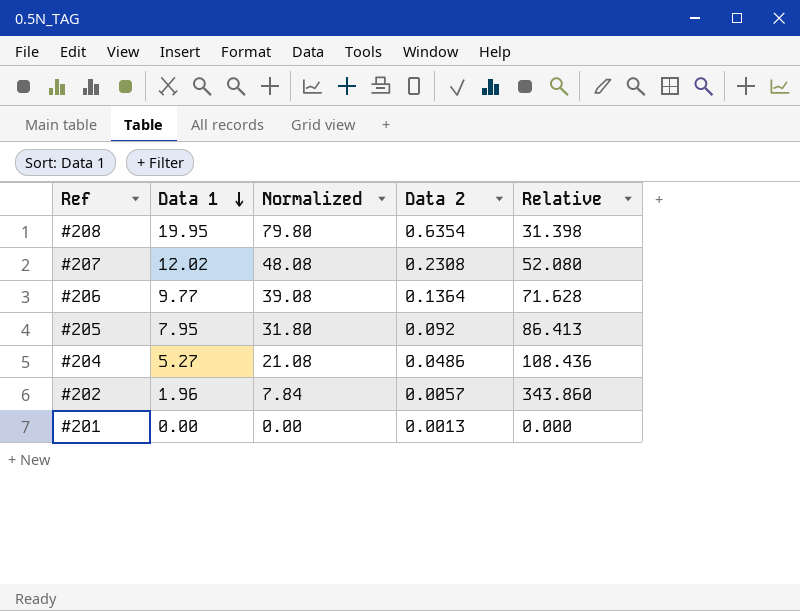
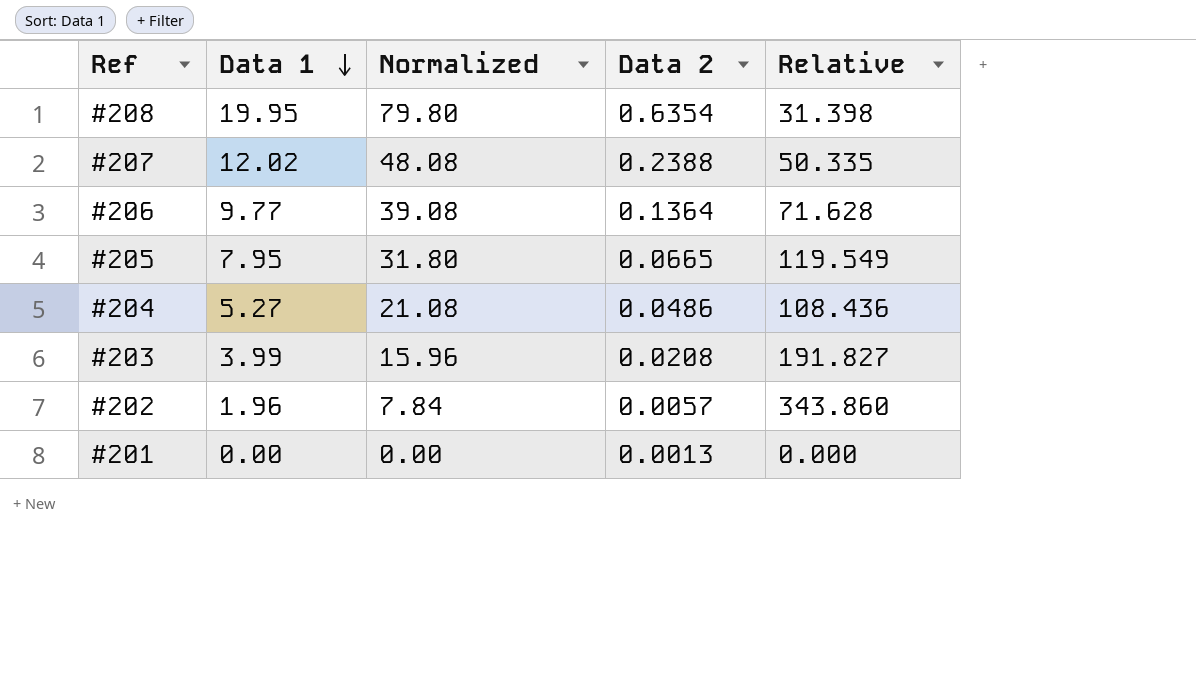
#207 | Data 2: 0.2308 -> 0.2388
#207 | Relative: 52.080 -> 50.335
#205 | Data 2: 0.092 -> 0.0665
#205 | Relative: 86.413 -> 119.549
row #203: none -> 3.99 | 15.96 | 0.0208 | 191.827

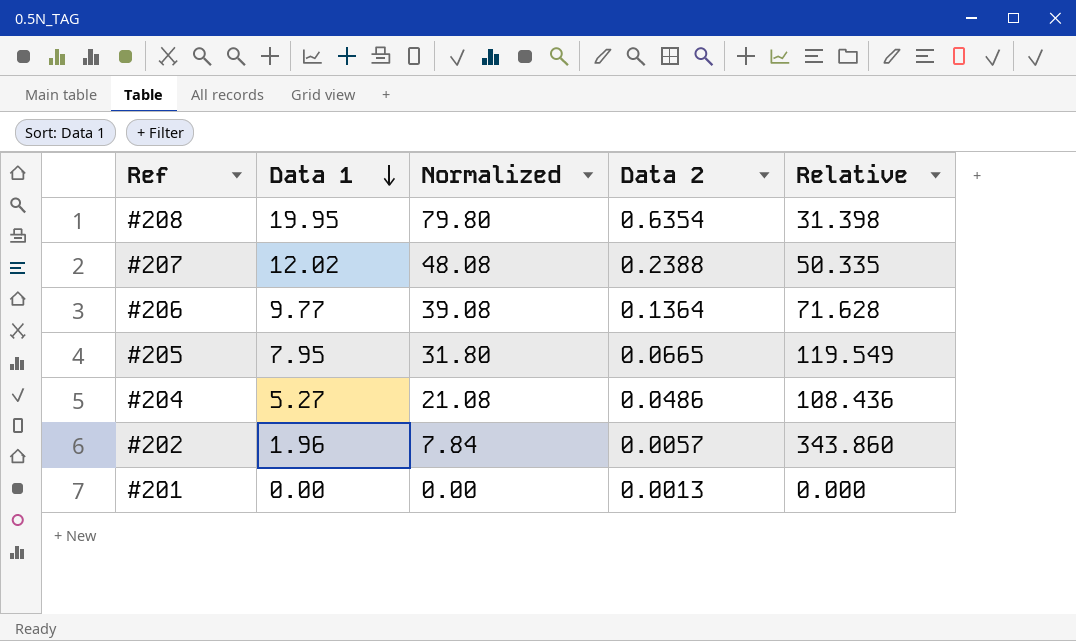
row #203: 3.99 | 15.96 | 0.0208 | 191.827 -> none

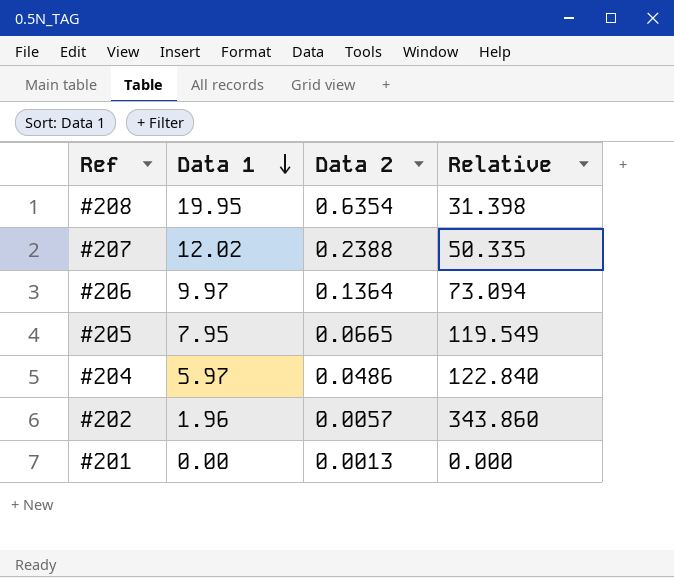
column Normalized | formula: [Data 1] * 4 -> none
#206 | Data 1: 9.77 -> 9.97
#206 | Relative: 71.628 -> 73.094
#204 | Data 1: 5.27 -> 5.97
#204 | Relative: 108.436 -> 122.840

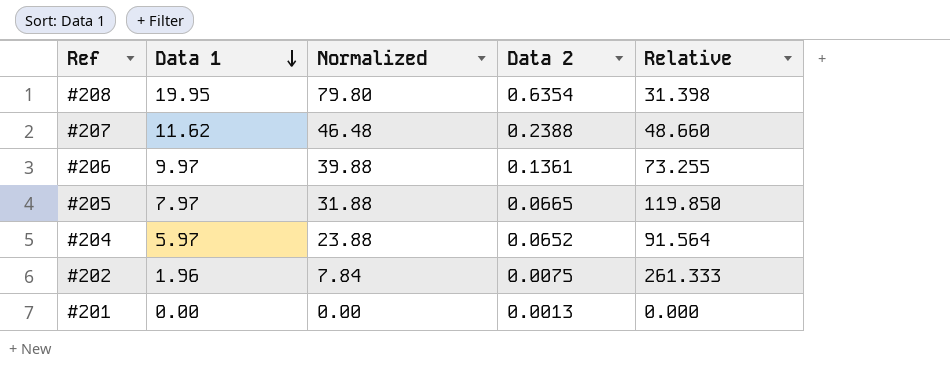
column Normalized | formula: none -> [Data 1] * 4
#207 | Data 1: 12.02 -> 11.62
#207 | Relative: 50.335 -> 48.660
#206 | Data 2: 0.1364 -> 0.1361
#206 | Relative: 73.094 -> 73.255
#205 | Data 1: 7.95 -> 7.97
#205 | Relative: 119.549 -> 119.850
#204 | Data 2: 0.0486 -> 0.0652
#204 | Relative: 122.840 -> 91.564
#202 | Data 2: 0.0057 -> 0.0075
#202 | Relative: 343.860 -> 261.333

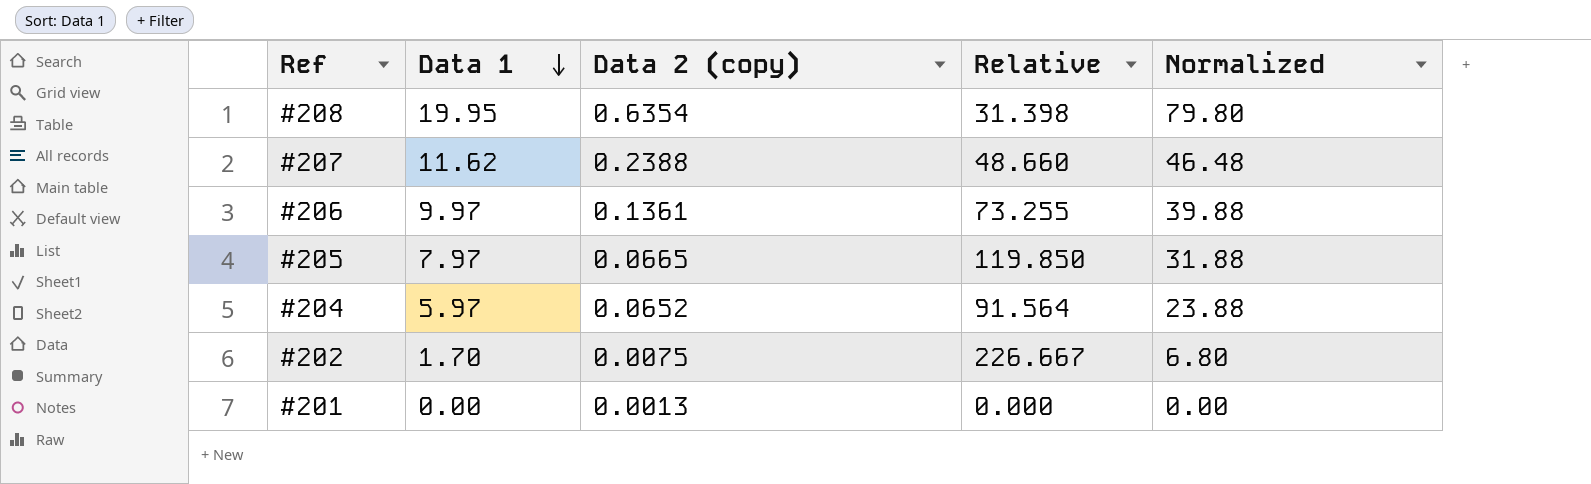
column name: Data 2 -> Data 2 (copy)
column Normalized | position: 3 -> 5
#202 | Data 1: 1.96 -> 1.70
#202 | Relative: 261.333 -> 226.667
#202 | Normalized: 7.84 -> 6.80

